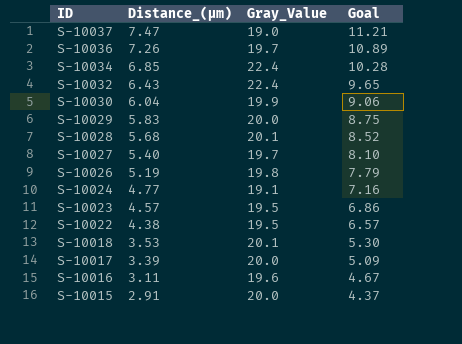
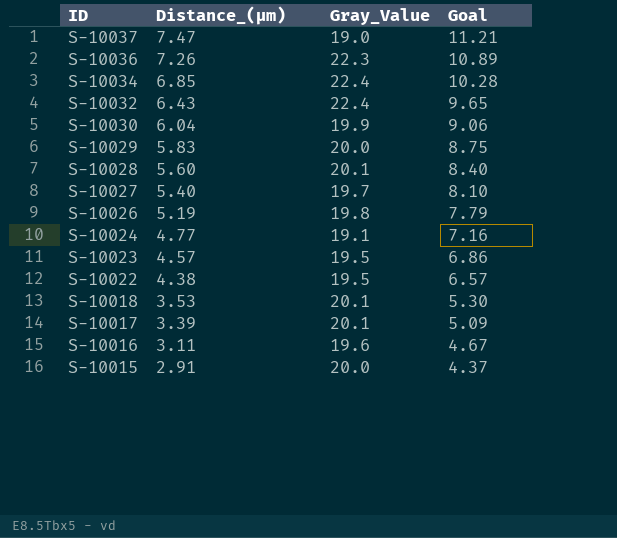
S-10036 | Gray_Value: 19.7 -> 22.3
S-10028 | Distance_(µm): 5.68 -> 5.60
S-10028 | Goal: 8.52 -> 8.40
S-10017 | Gray_Value: 20.0 -> 20.1

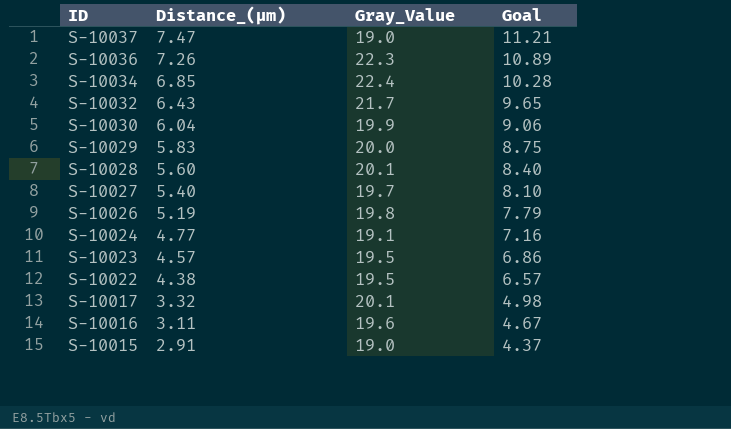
row S-10018: 3.53 | 20.1 | 5.30 -> none
S-10032 | Gray_Value: 22.4 -> 21.7
S-10017 | Distance_(µm): 3.39 -> 3.32
S-10017 | Goal: 5.09 -> 4.98
S-10015 | Gray_Value: 20.0 -> 19.0

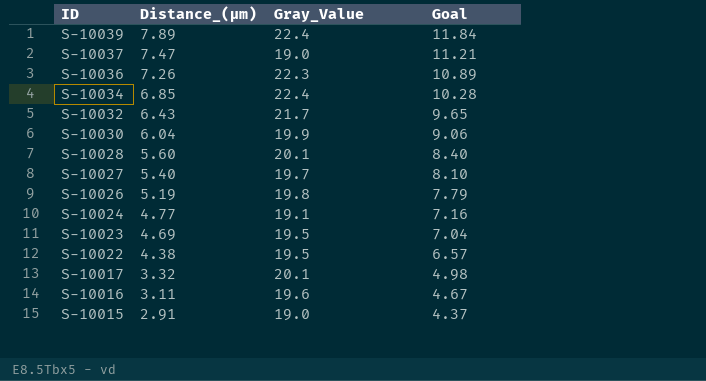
row S-10029: 5.83 | 20.0 | 8.75 -> none
row S-10039: none -> 7.89 | 22.4 | 11.84
S-10023 | Distance_(µm): 4.57 -> 4.69
S-10023 | Goal: 6.86 -> 7.04

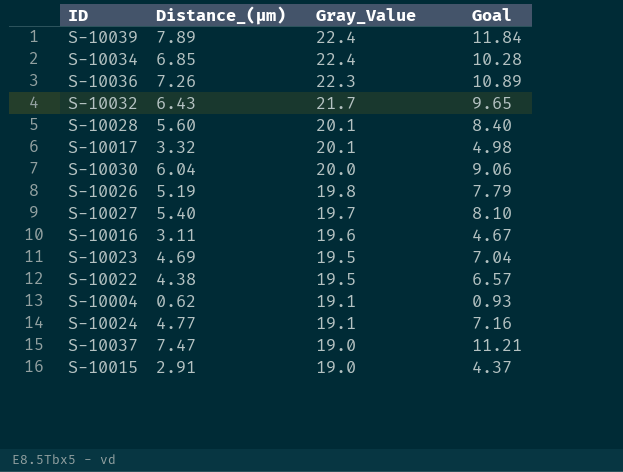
row order: ID descending -> Gray_Value descending
S-10030 | Gray_Value: 19.9 -> 20.0
row S-10004: none -> 0.62 | 19.1 | 0.93

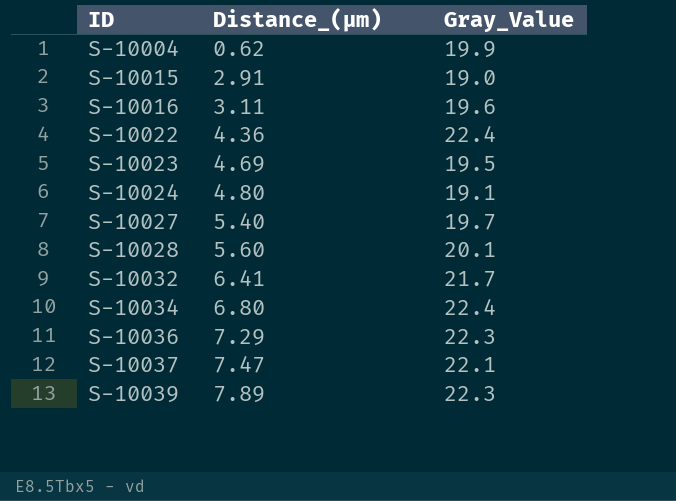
row order: Gray_Value descending -> ID ascending
column Goal | formula: [Distance_(µm)] * 1.5 -> none
row S-10017: 3.32 | 20.1 | 4.98 -> none
row S-10030: 6.04 | 20.0 | 9.06 -> none
row S-10026: 5.19 | 19.8 | 7.79 -> none
S-10004 | Gray_Value: 19.1 -> 19.9
S-10022 | Distance_(µm): 4.38 -> 4.36
S-10022 | Gray_Value: 19.5 -> 22.4
S-10024 | Distance_(µm): 4.77 -> 4.80
S-10032 | Distance_(µm): 6.43 -> 6.41
S-10034 | Distance_(µm): 6.85 -> 6.80
S-10036 | Distance_(µm): 7.26 -> 7.29
S-10037 | Gray_Value: 19.0 -> 22.1
S-10039 | Gray_Value: 22.4 -> 22.3

